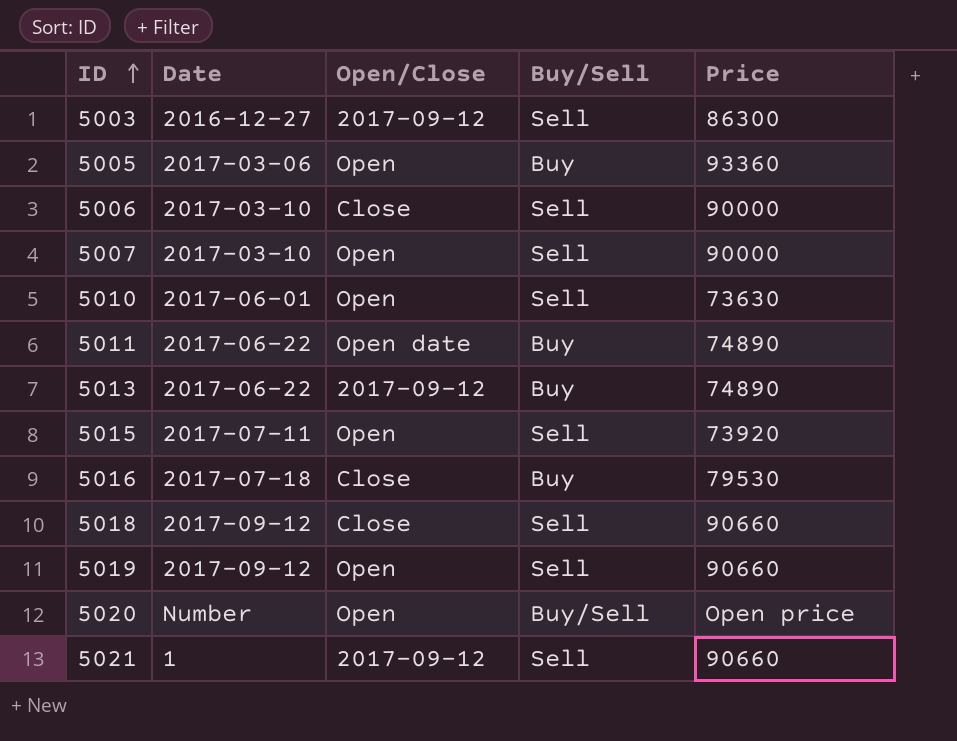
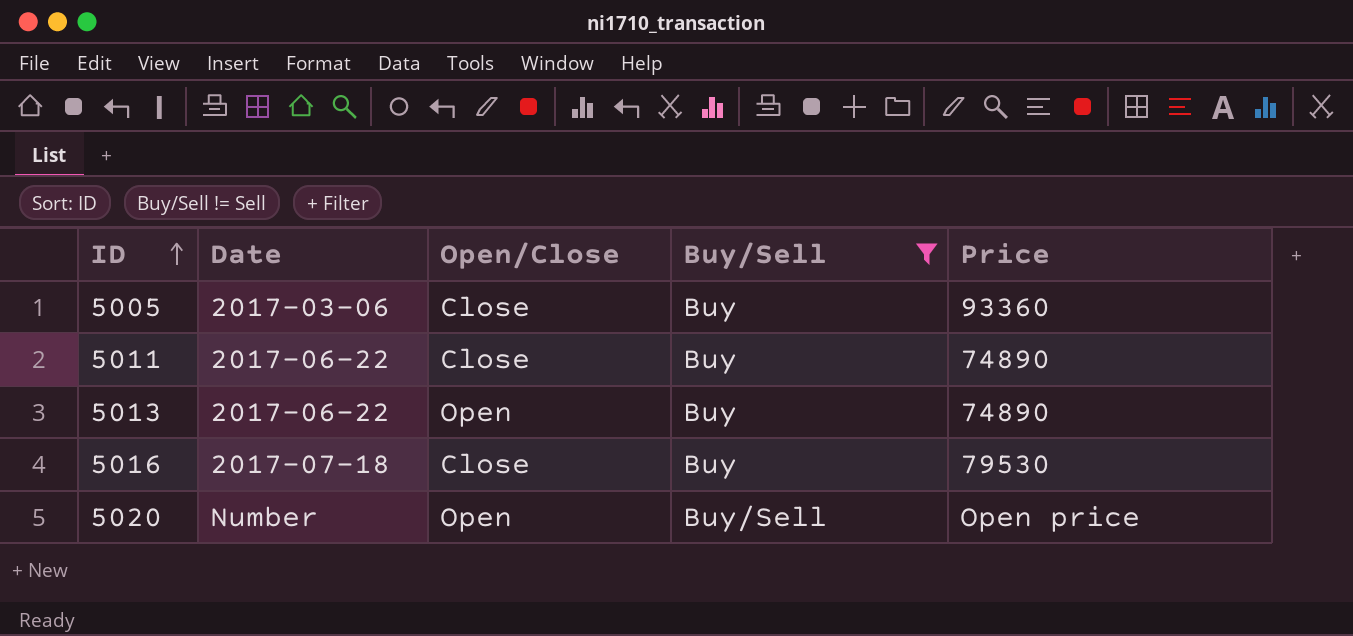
filter: none -> Buy/Sell != Sell
5005 | Open/Close: Open -> Close
5011 | Open/Close: Open date -> Close
5013 | Open/Close: 2017-09-12 -> Open

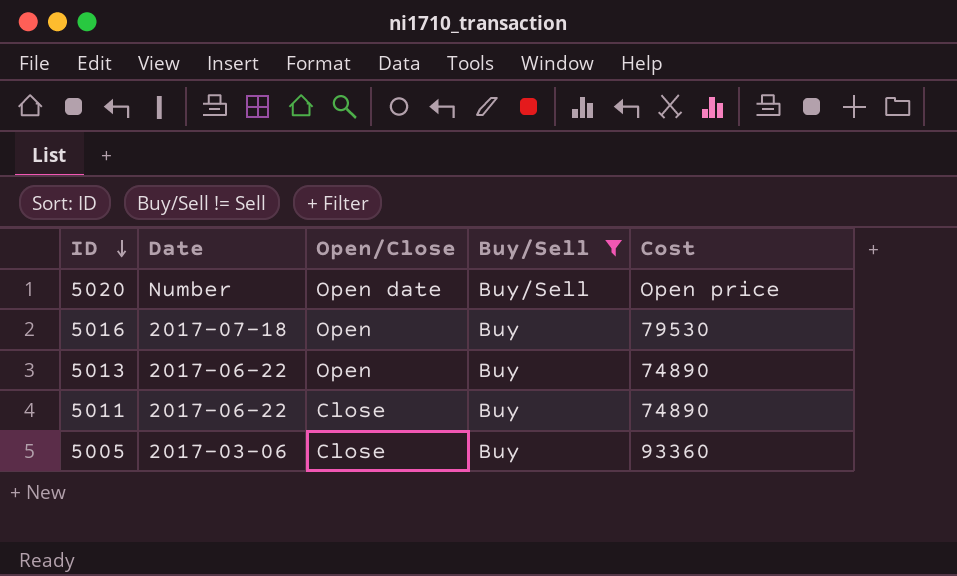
row order: ID ascending -> ID descending
column name: Price -> Cost
5020 | Open/Close: Open -> Open date
5016 | Open/Close: Close -> Open

